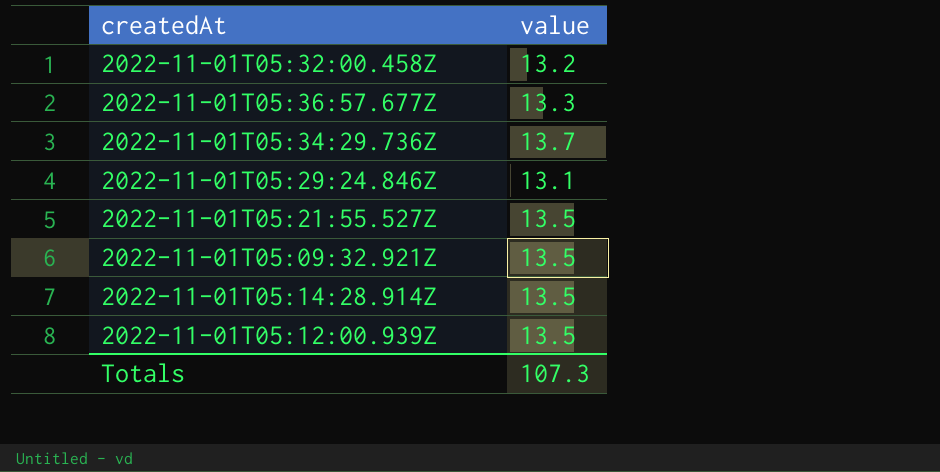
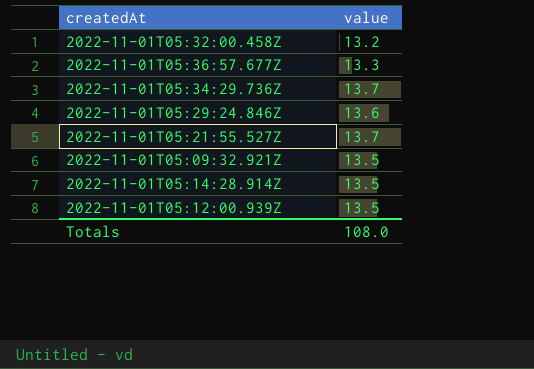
2022-11-01T05:29:24.846Z | value: 13.1 -> 13.6
2022-11-01T05:21:55.527Z | value: 13.5 -> 13.7
Totals | value: 107.3 -> 108.0

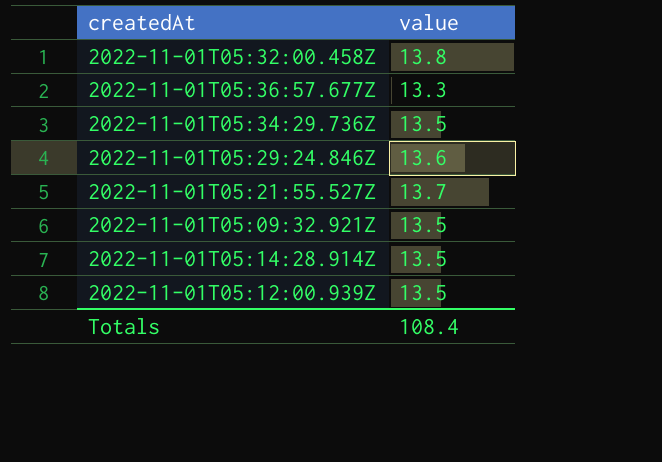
2022-11-01T05:32:00.458Z | value: 13.2 -> 13.8
2022-11-01T05:34:29.736Z | value: 13.7 -> 13.5
Totals | value: 108.0 -> 108.4

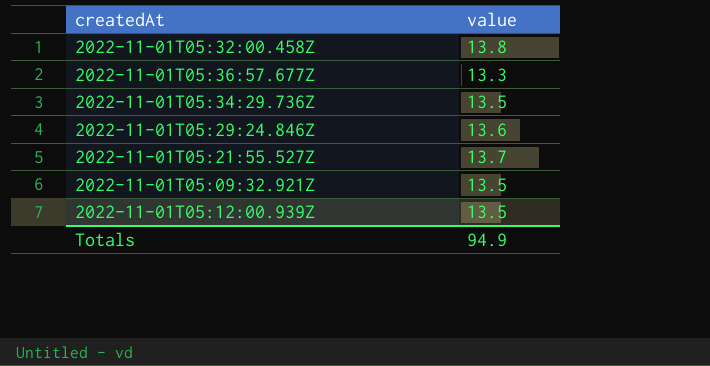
row 2022-11-01T05:14:28.914Z: 13.5 -> none
Totals | value: 108.4 -> 94.9

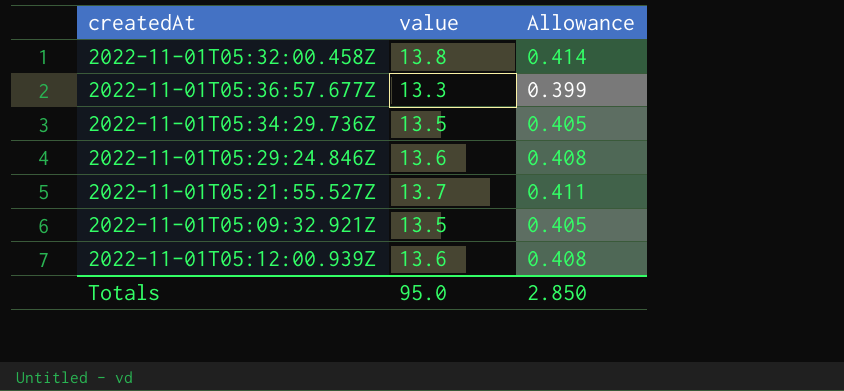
column Allowance | formula: none -> [value] * 0.03
2022-11-01T05:12:00.939Z | value: 13.5 -> 13.6
Totals | value: 94.9 -> 95.0

